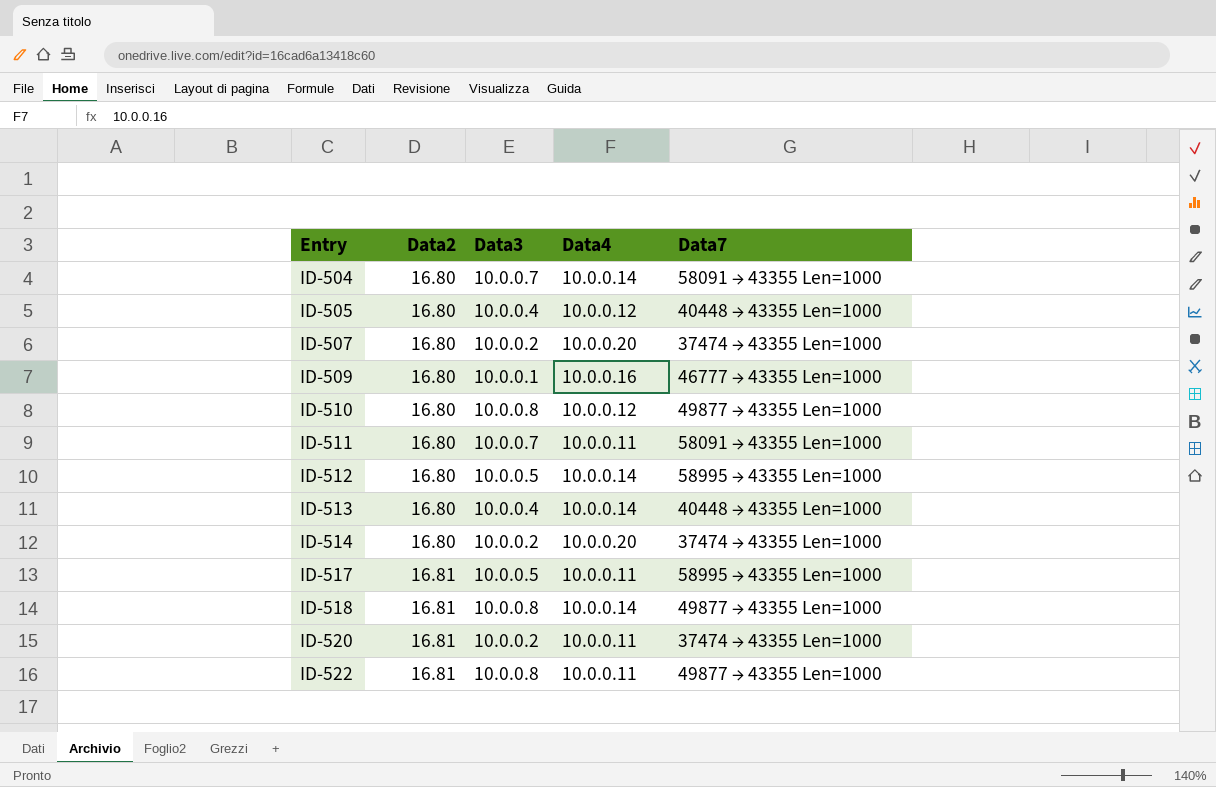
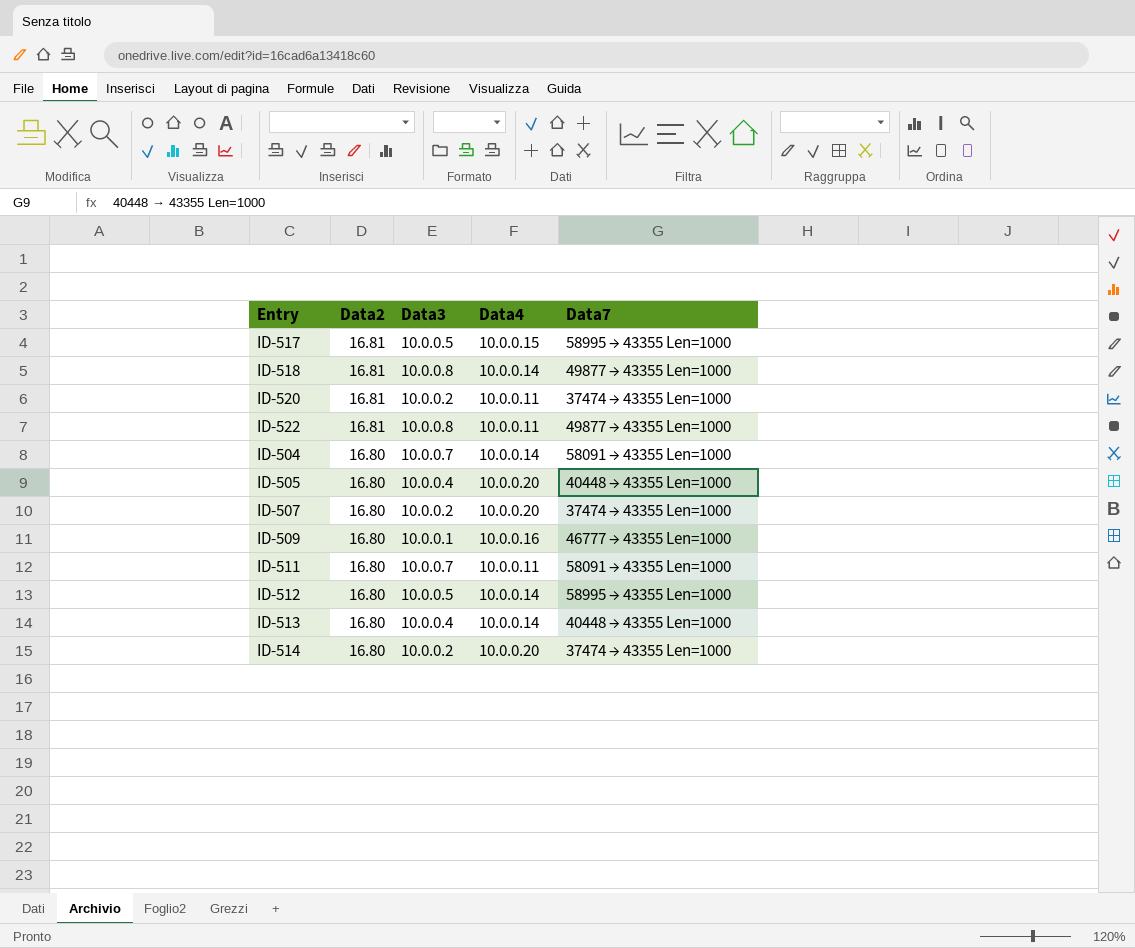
row order: Entry ascending -> Data2 descending
row ID-510: 16.80 | 10.0.0.8 | 10.0.0.12 | 49877 → 43355 Len=1000 -> none
ID-517 | Data4: 10.0.0.11 -> 10.0.0.15
ID-505 | Data4: 10.0.0.12 -> 10.0.0.20

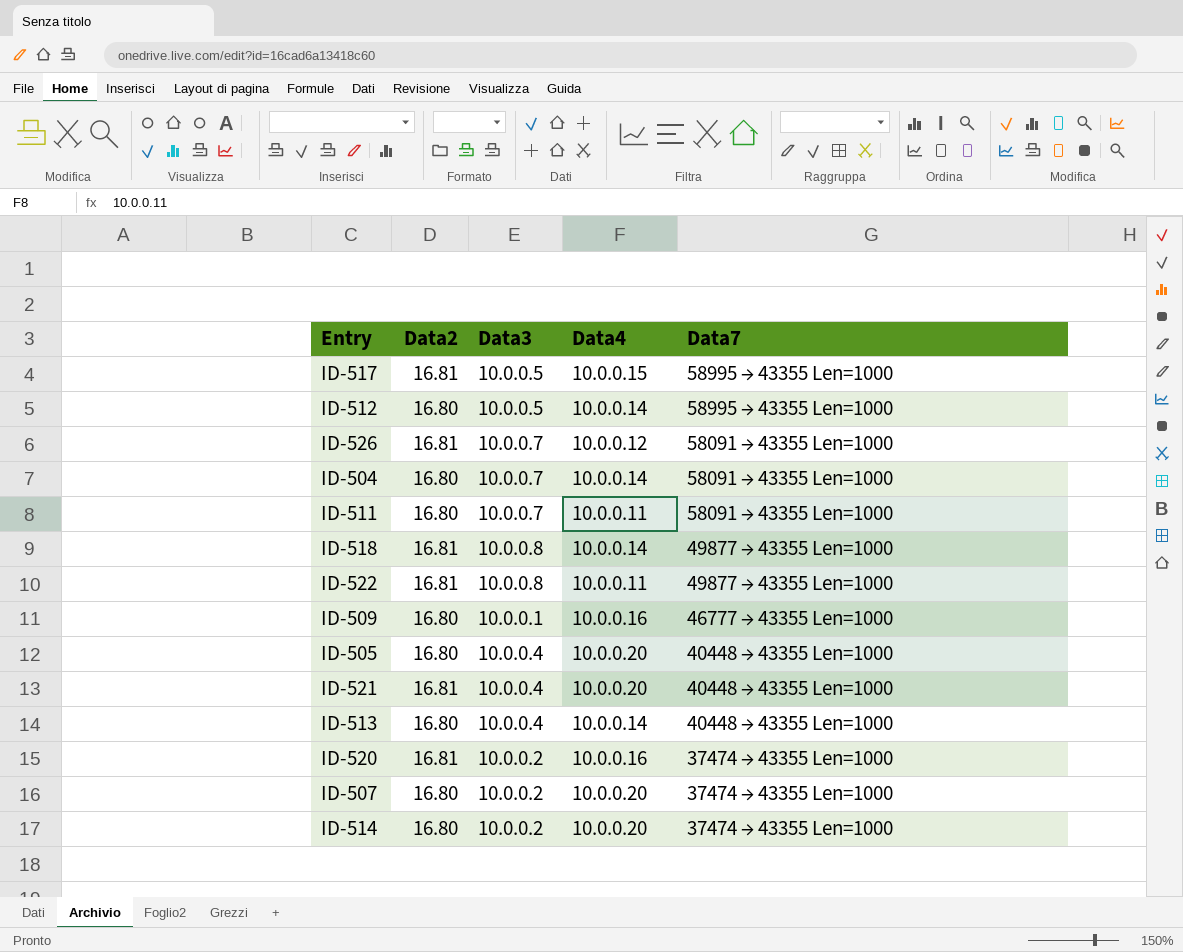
row order: Data2 descending -> Data7 descending
row ID-526: none -> 16.81 | 10.0.0.7 | 10.0.0.12 | 58091 → 43355 Len=1000
row ID-521: none -> 16.81 | 10.0.0.4 | 10.0.0.20 | 40448 → 43355 Len=1000
ID-520 | Data4: 10.0.0.11 -> 10.0.0.16

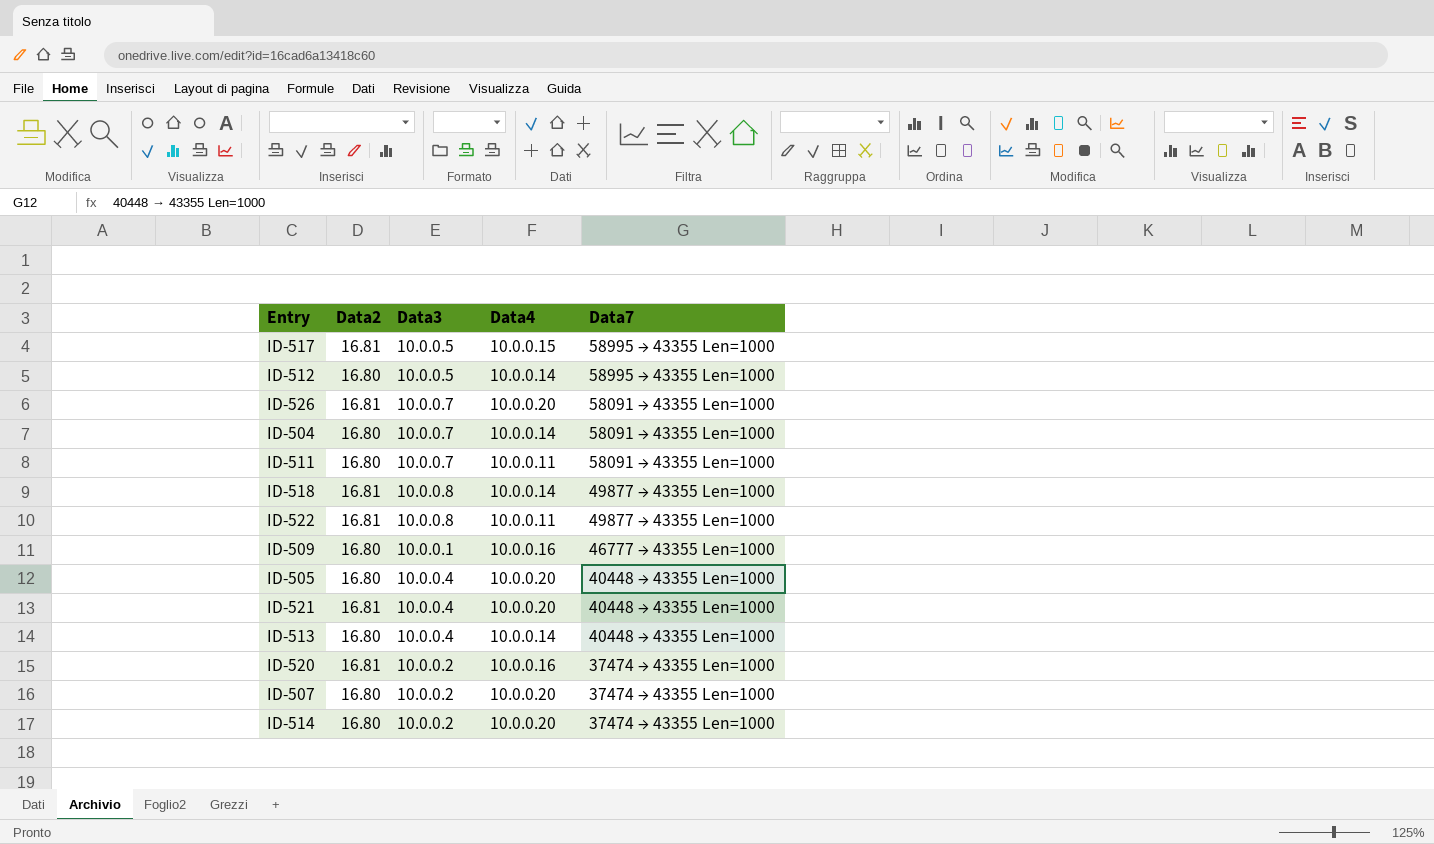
ID-526 | Data4: 10.0.0.12 -> 10.0.0.20

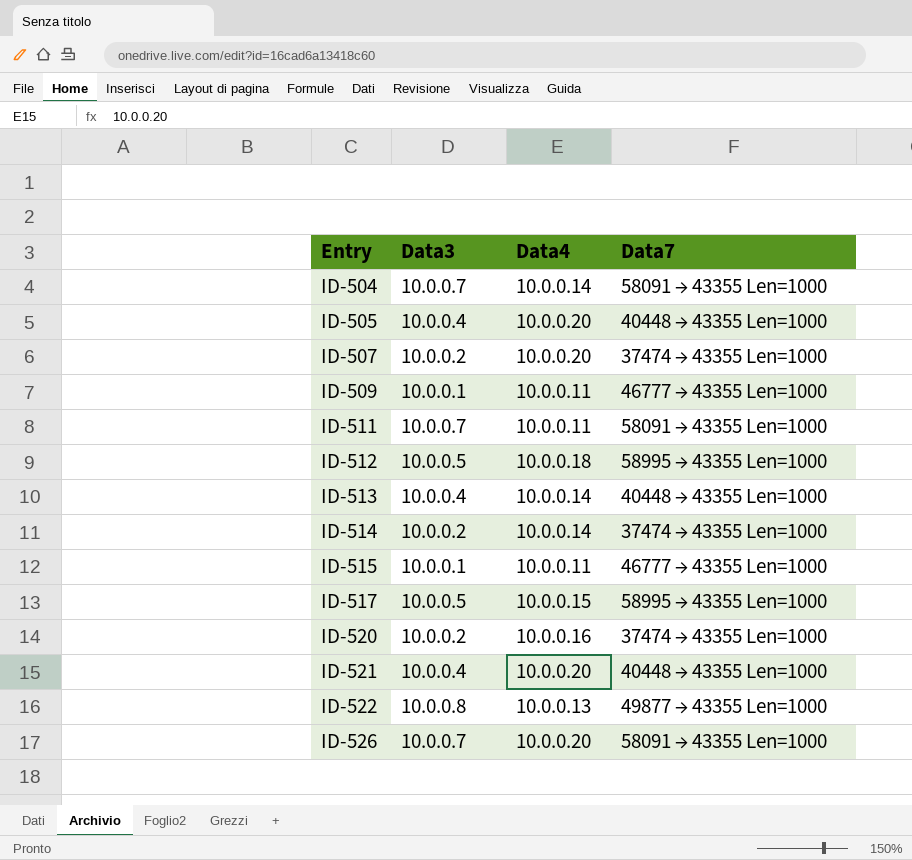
row order: Data7 descending -> Entry ascending
column Data2 | position: 2 -> none
row ID-518: 16.81 | 10.0.0.8 | 10.0.0.14 | 49877 → 43355 Len=1000 -> none
ID-509 | Data4: 10.0.0.16 -> 10.0.0.11
ID-512 | Data4: 10.0.0.14 -> 10.0.0.18
ID-514 | Data4: 10.0.0.20 -> 10.0.0.14
row ID-515: none -> 10.0.0.1 | 10.0.0.11 | 46777 → 43355 Len=1000
ID-522 | Data4: 10.0.0.11 -> 10.0.0.13

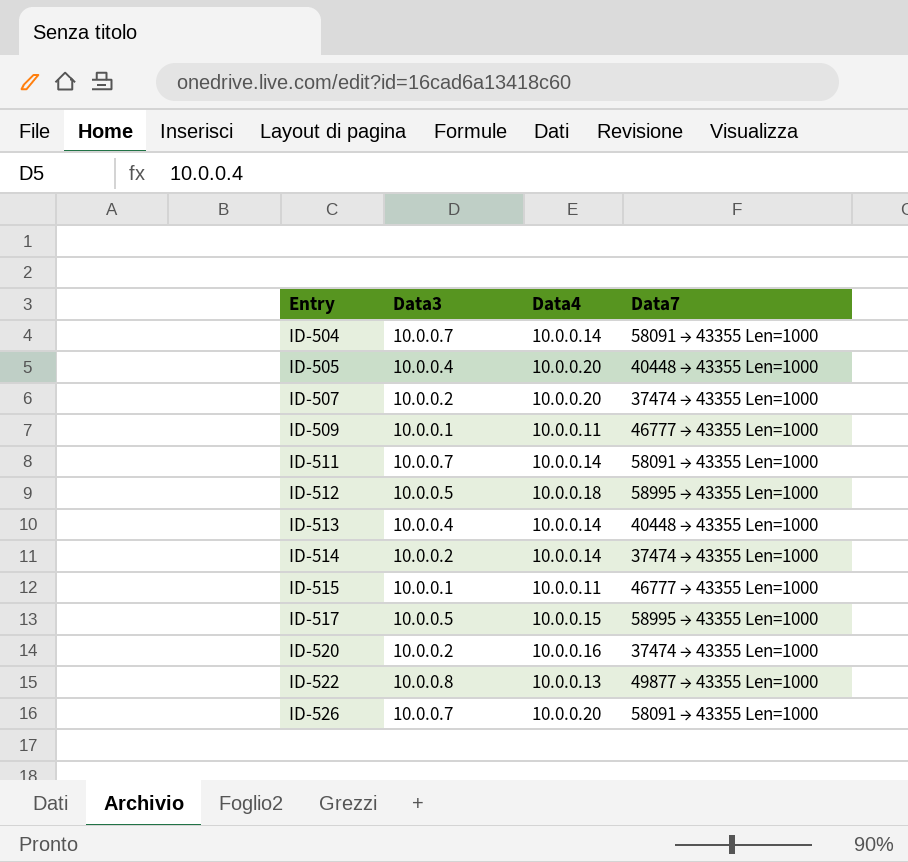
row ID-521: 10.0.0.4 | 10.0.0.20 | 40448 → 43355 Len=1000 -> none
ID-511 | Data4: 10.0.0.11 -> 10.0.0.14

